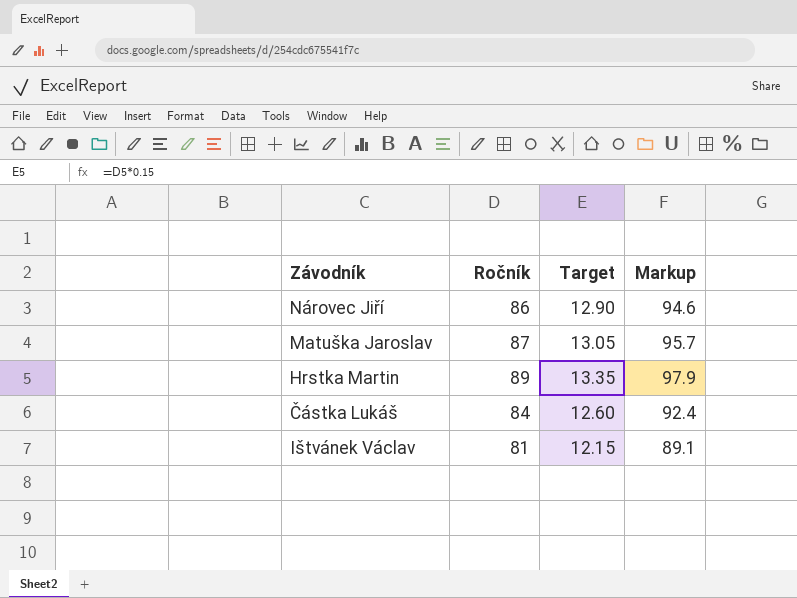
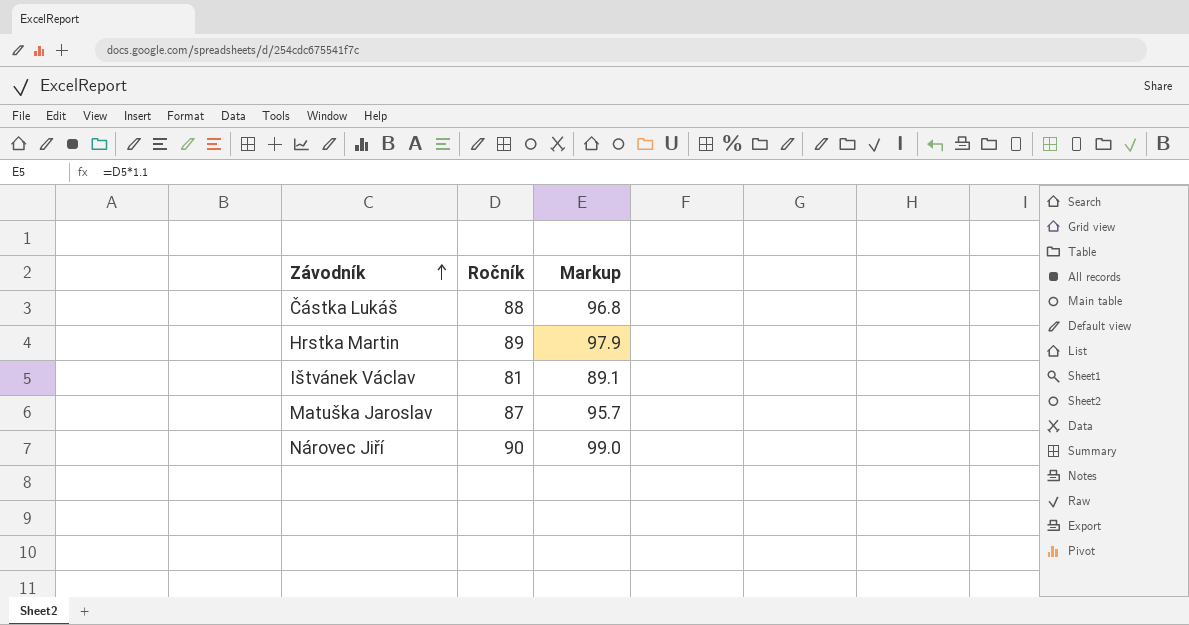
row order: none -> Závodník ascending
column Target | formula: [Ročník] * 0.15 -> none
Částka Lukáš | Ročník: 84 -> 88
Částka Lukáš | Markup: 92.4 -> 96.8
Nárovec Jiří | Ročník: 86 -> 90
Nárovec Jiří | Markup: 94.6 -> 99.0

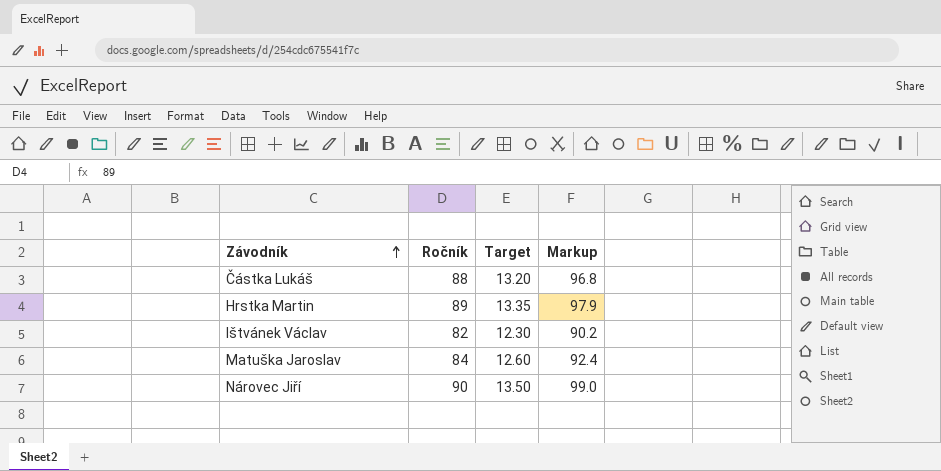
column Target | formula: none -> [Ročník] * 0.15
Ištvánek Václav | Ročník: 81 -> 82
Ištvánek Václav | Markup: 89.1 -> 90.2
Matuška Jaroslav | Ročník: 87 -> 84
Matuška Jaroslav | Markup: 95.7 -> 92.4

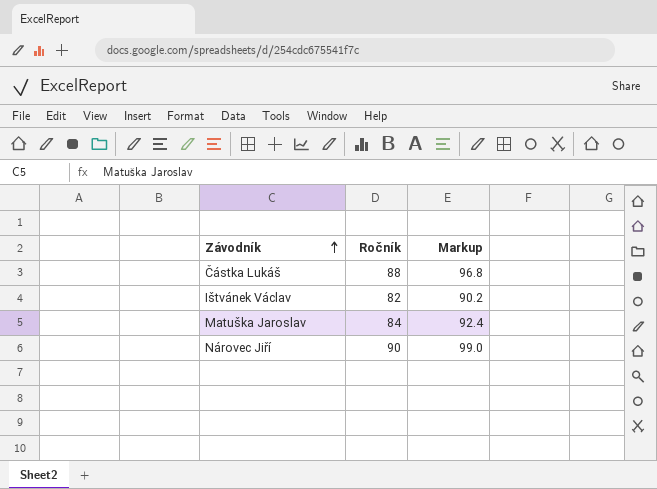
column Target | formula: [Ročník] * 0.15 -> none
row Hrstka Martin: 89 | 13.35 | 97.9 -> none

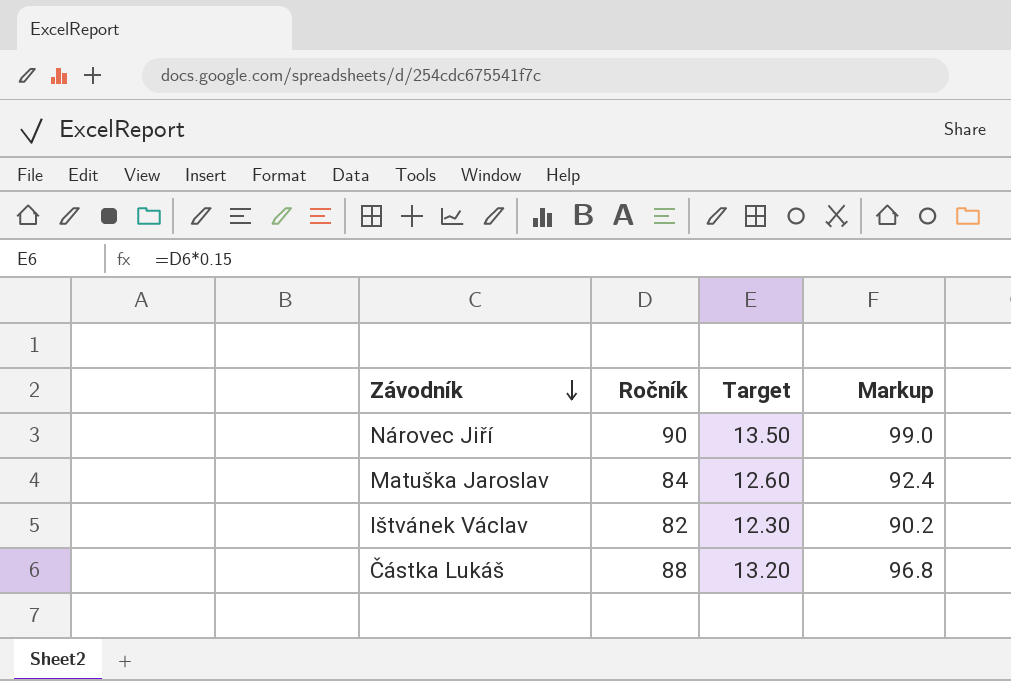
row order: Závodník ascending -> Závodník descending
column Target | formula: none -> [Ročník] * 0.15

